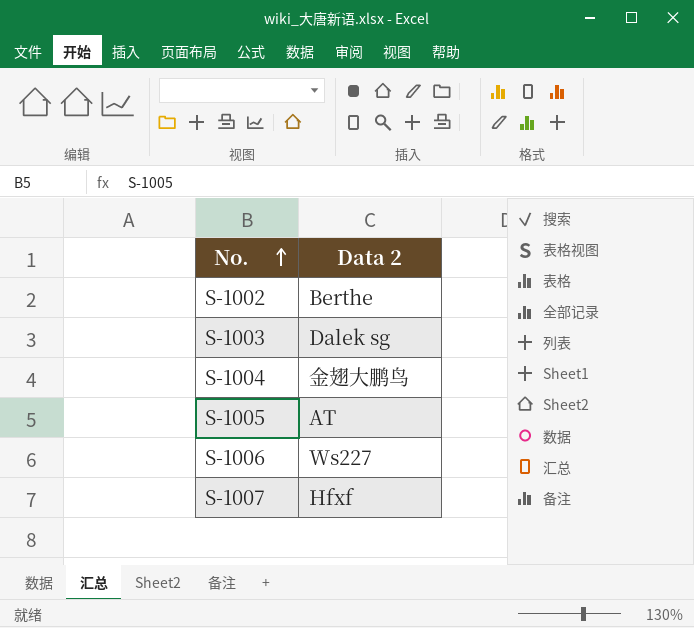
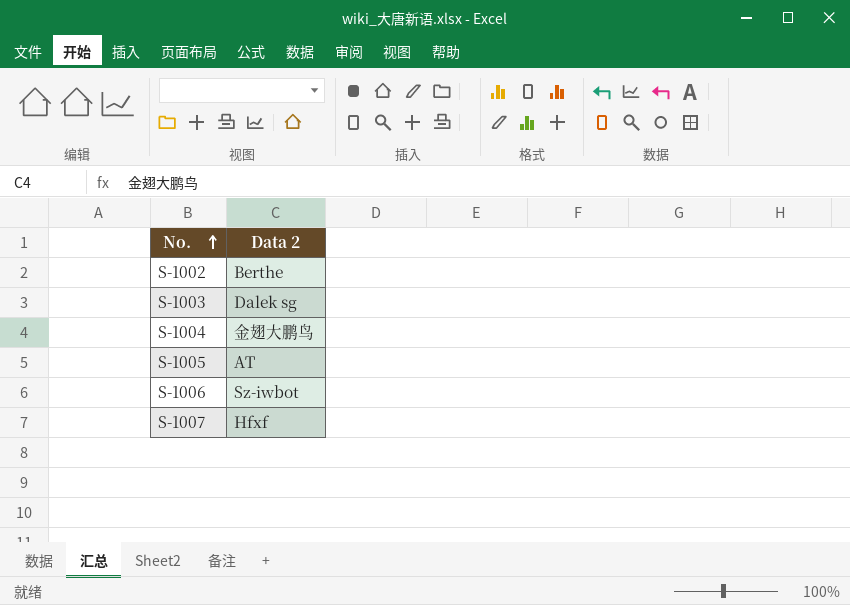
S-1006 | Data 2: Ws227 -> Sz-iwbot

